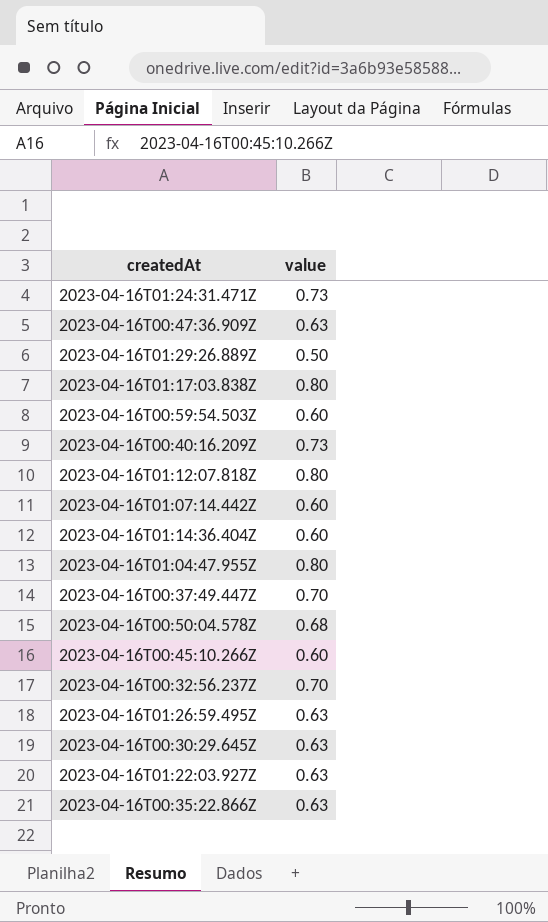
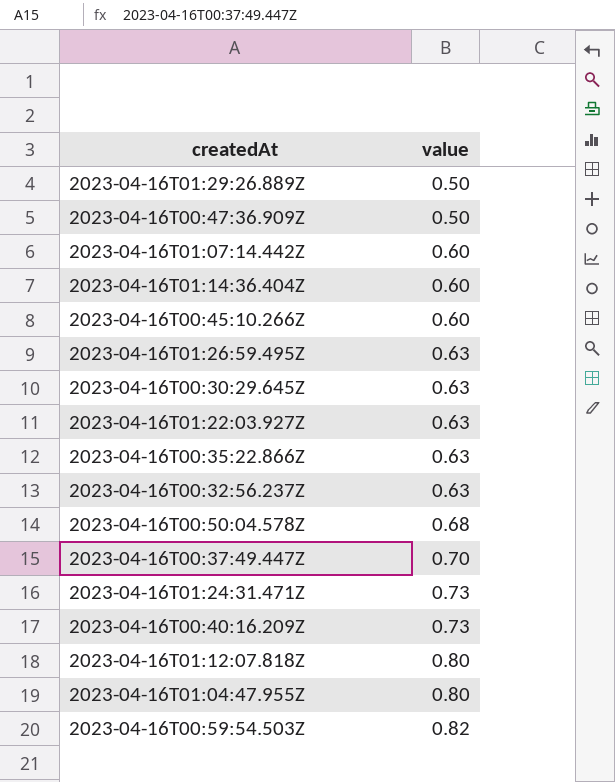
row order: none -> value ascending
row 2023-04-16T01:17:03.838Z: 0.80 -> none
2023-04-16T00:47:36.909Z | value: 0.63 -> 0.50
2023-04-16T00:32:56.237Z | value: 0.70 -> 0.63
2023-04-16T00:59:54.503Z | value: 0.60 -> 0.82

